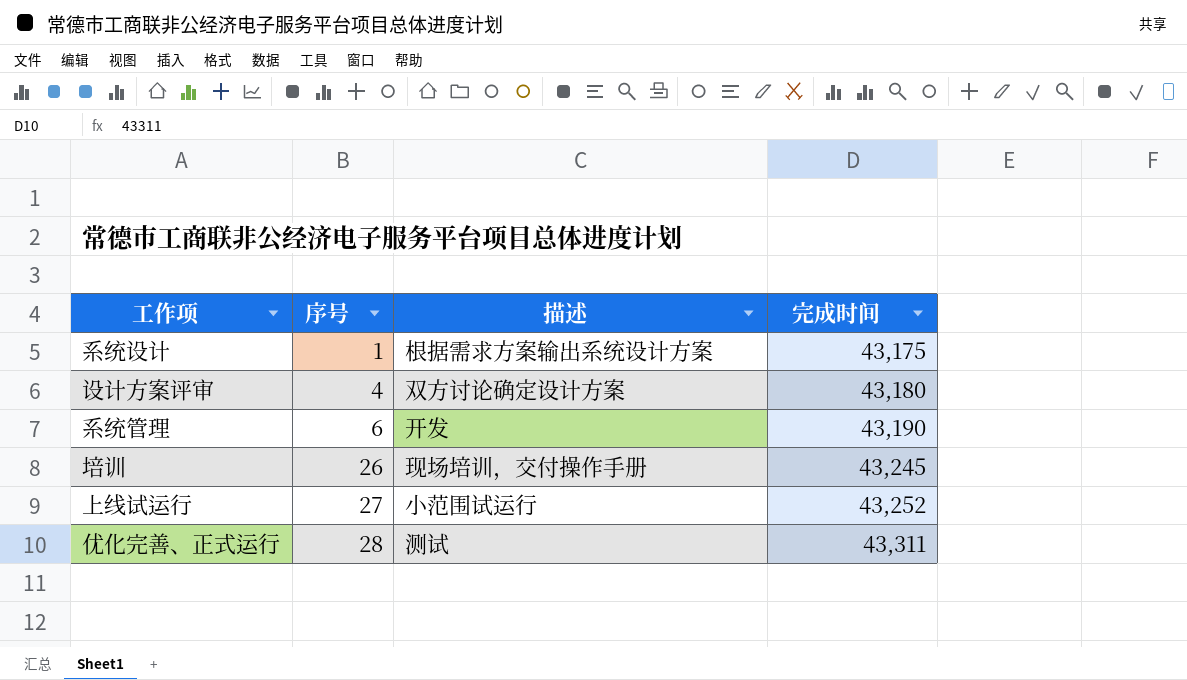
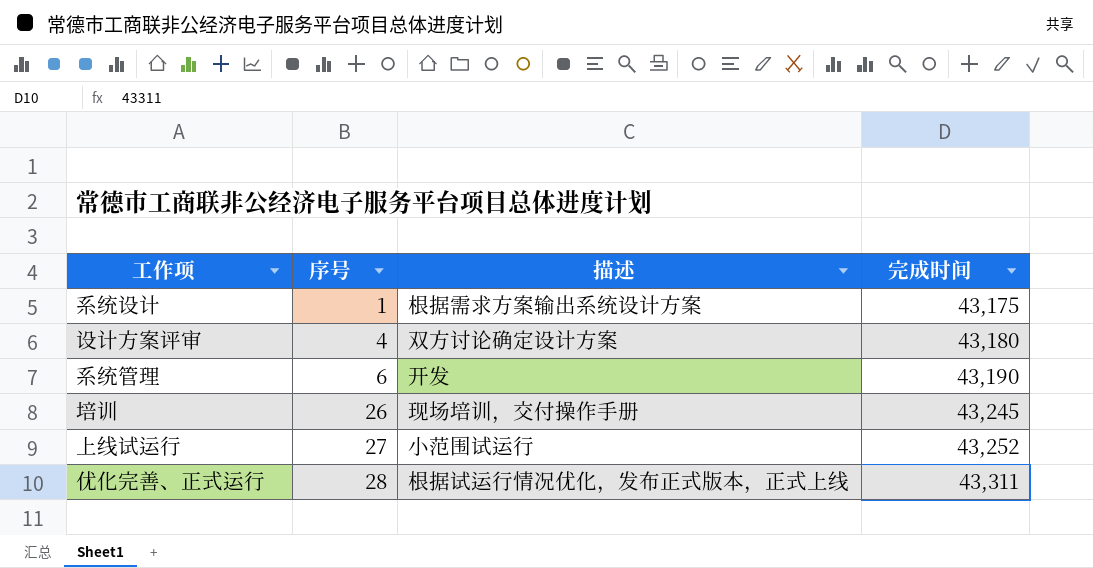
优化完善、正式运行 | 描述: 测试 -> 根据试运行情况优化，发布正式版本，正式上线

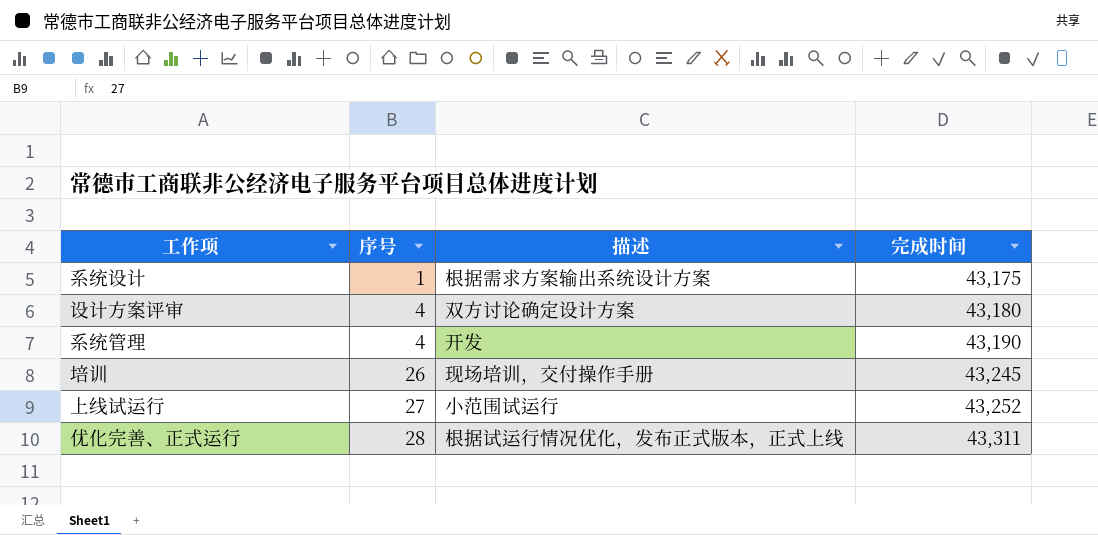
系统管理 | 序号: 6 -> 4

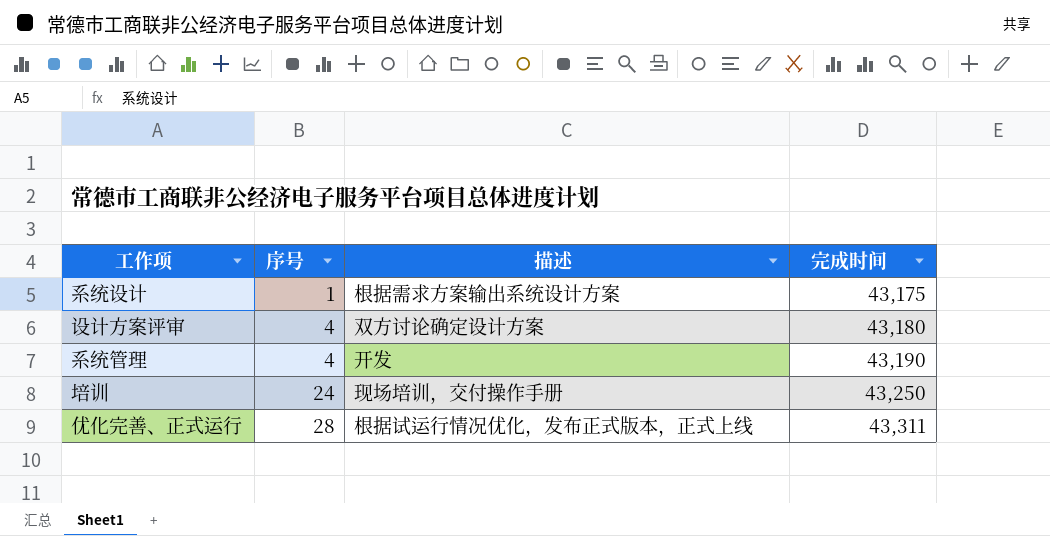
row 上线试运行: 27 | 小范围试运行 | 43,252 -> none
培训 | 序号: 26 -> 24
培训 | 完成时间: 43,245 -> 43,250

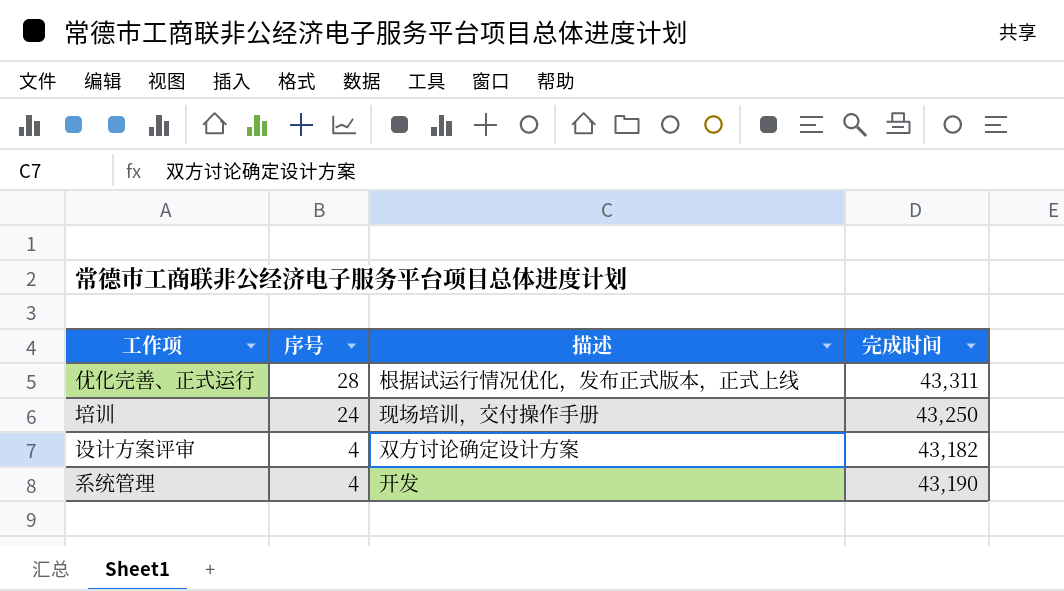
row order: 序号 ascending -> 序号 descending
row 系统设计: 1 | 根据需求方案输出系统设计方案 | 43,175 -> none
设计方案评审 | 完成时间: 43,180 -> 43,182

